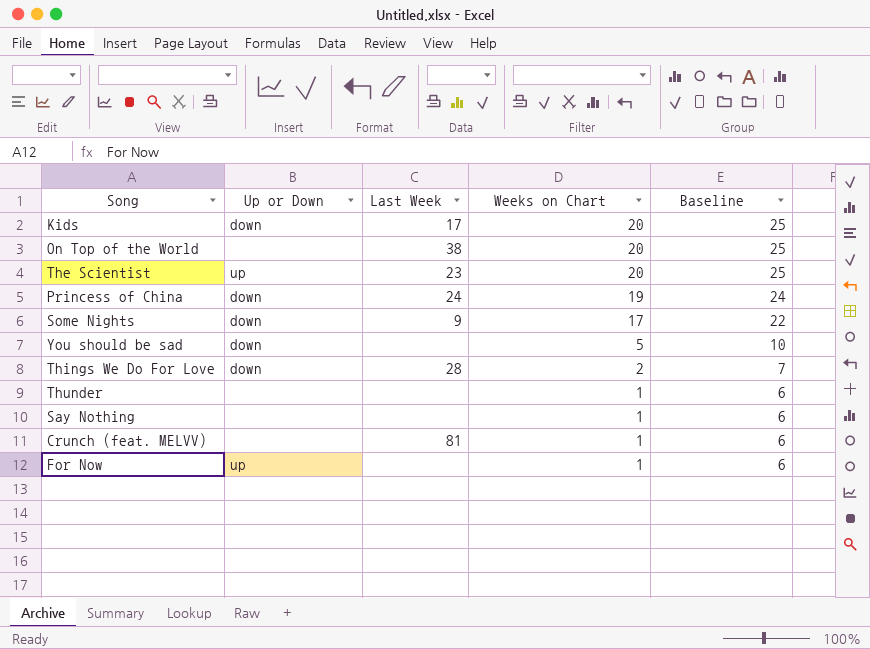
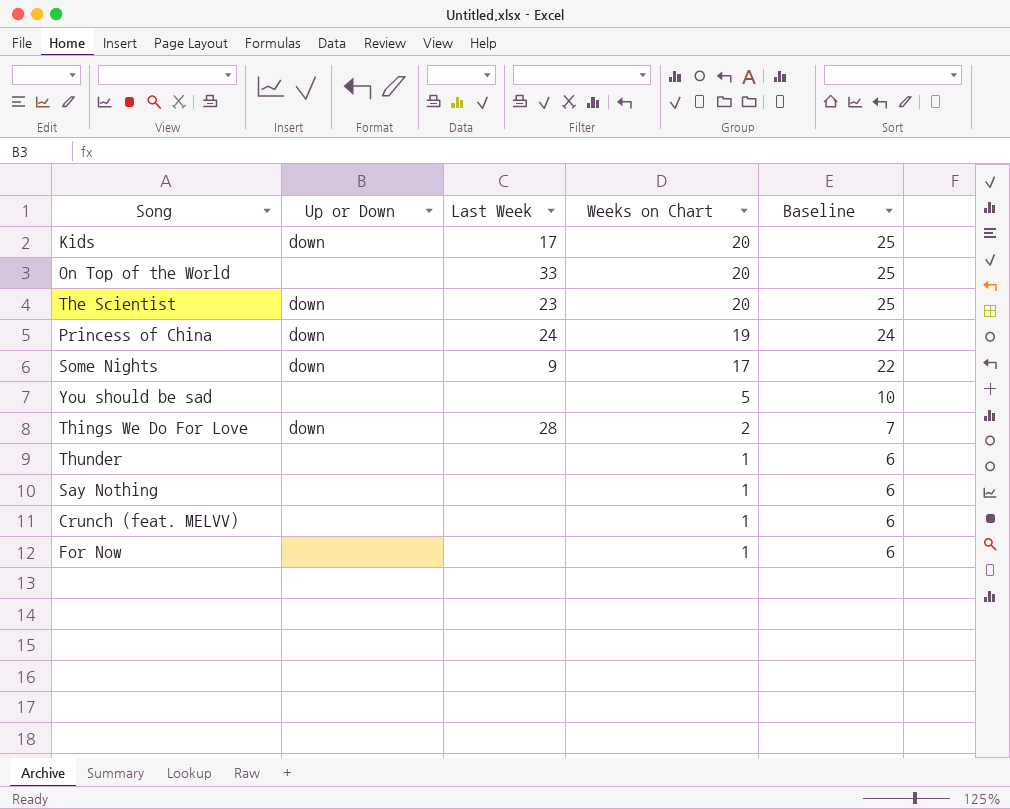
On Top of the World | Last Week: 38 -> 33
The Scientist | Up or Down: up -> down
You should be sad | Up or Down: down -> none
Crunch (feat. MELVV) | Last Week: 81 -> none
For Now | Up or Down: up -> none

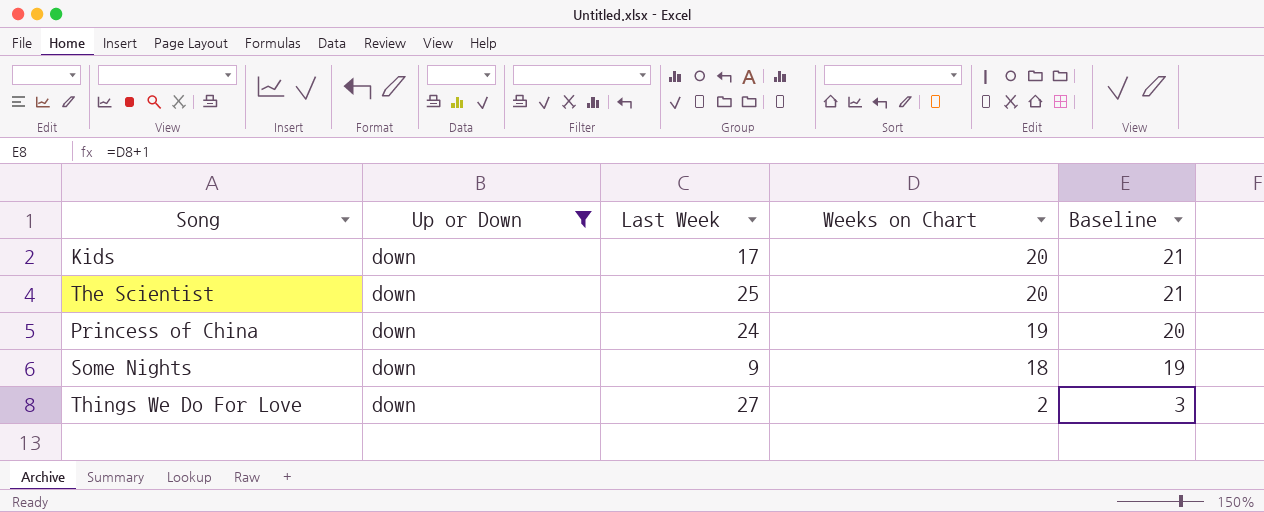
filter: none -> Up or Down = down
column Baseline | formula: [Weeks on Chart] + 5 -> [Weeks on Chart] + 1
The Scientist | Last Week: 23 -> 25
Some Nights | Weeks on Chart: 17 -> 18
Things We Do For Love | Last Week: 28 -> 27

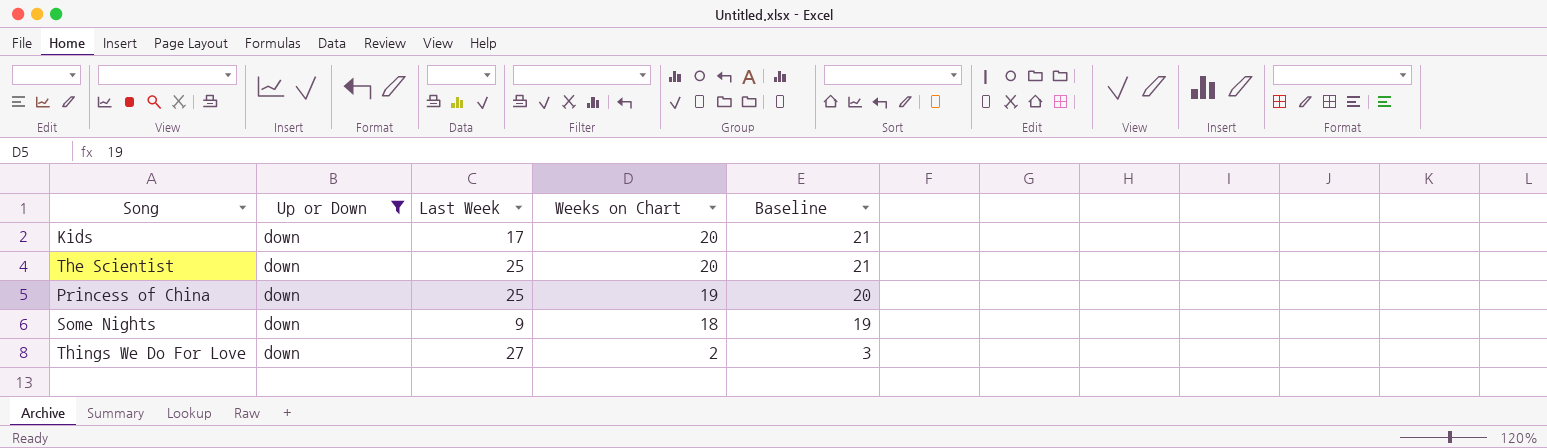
Princess of China | Last Week: 24 -> 25

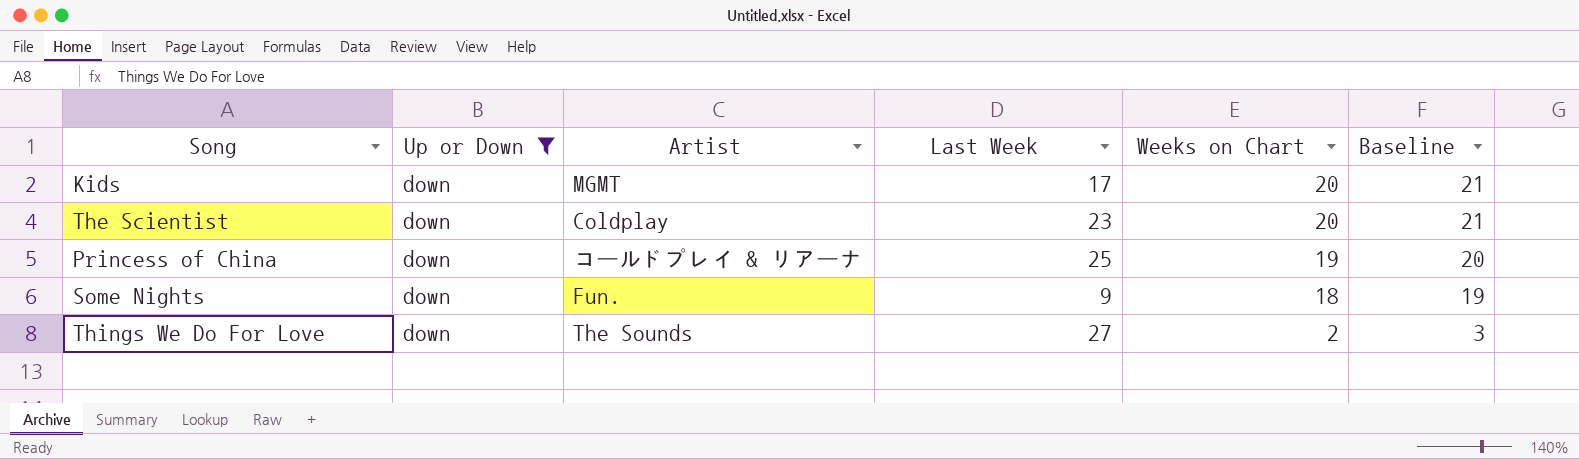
column Artist | position: none -> 3
The Scientist | Last Week: 25 -> 23

